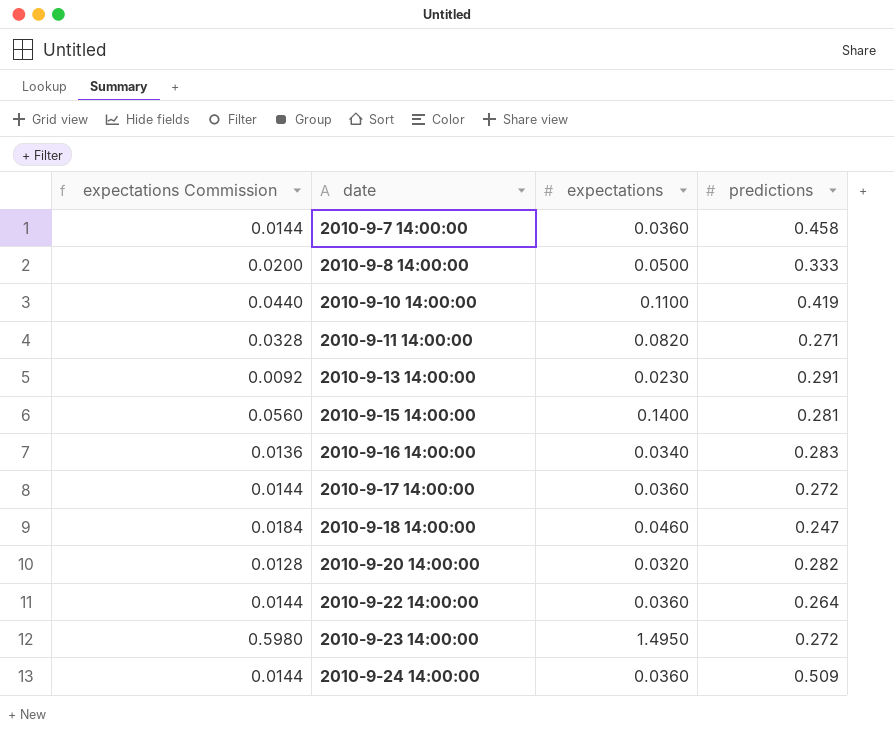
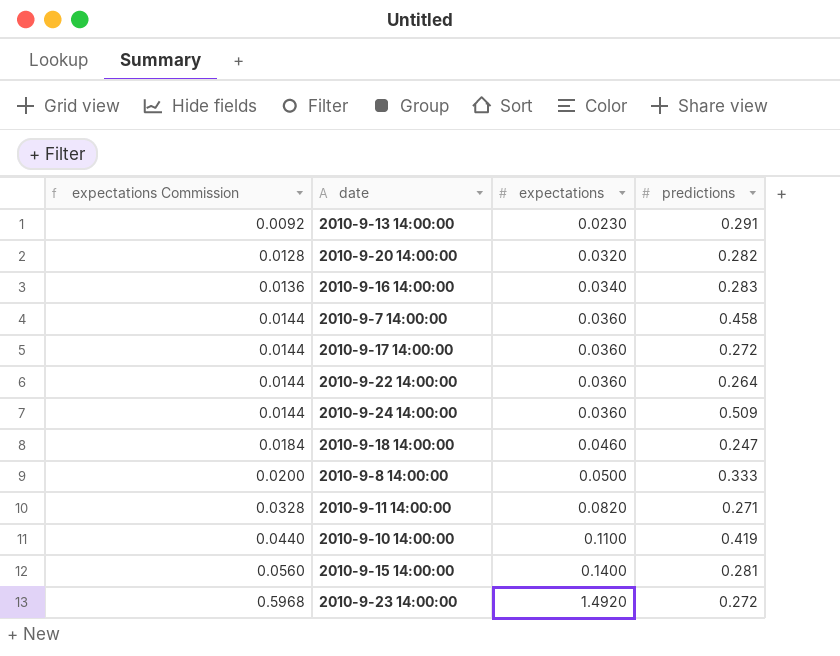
row order: date ascending -> expectations Commission ascending
2010-9-23 14:00:00 | expectations Commission: 0.5980 -> 0.5968
2010-9-23 14:00:00 | expectations: 1.4950 -> 1.4920

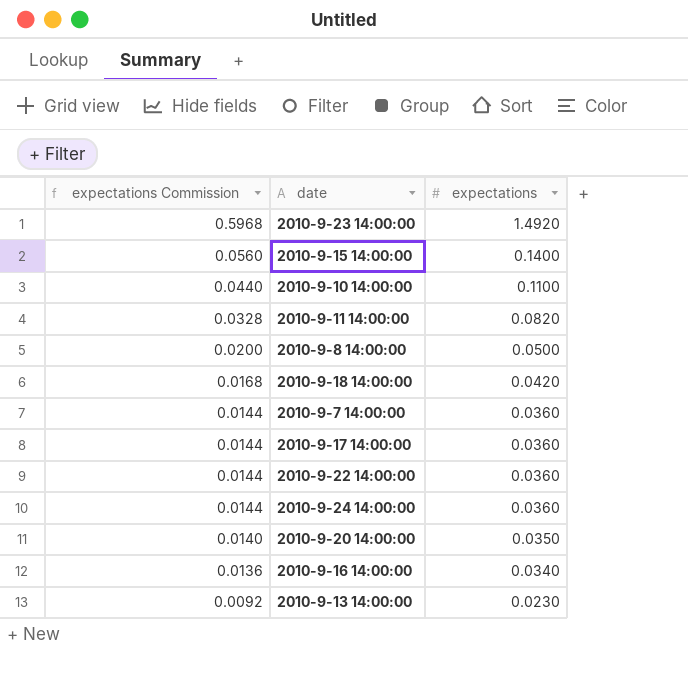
row order: expectations Commission ascending -> expectations Commission descending
column predictions | position: 4 -> none
2010-9-18 14:00:00 | expectations Commission: 0.0184 -> 0.0168
2010-9-18 14:00:00 | expectations: 0.0460 -> 0.0420
2010-9-20 14:00:00 | expectations Commission: 0.0128 -> 0.0140
2010-9-20 14:00:00 | expectations: 0.0320 -> 0.0350

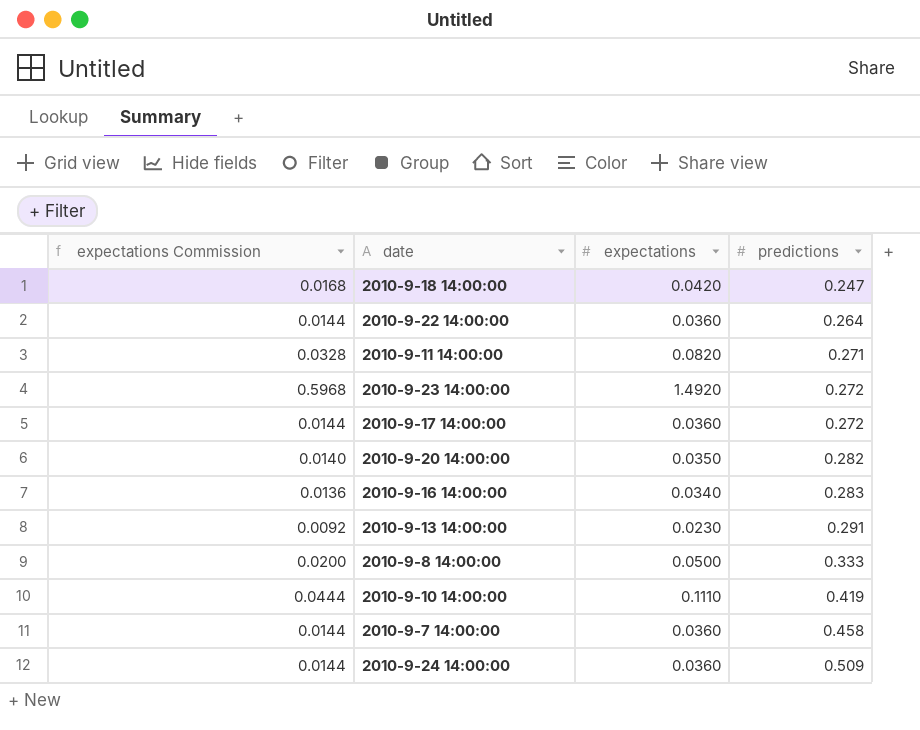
row order: expectations Commission descending -> predictions ascending
column predictions | position: none -> 4
row 2010-9-15 14:00:00: 0.0560 | 0.1400 -> none
2010-9-10 14:00:00 | expectations Commission: 0.0440 -> 0.0444
2010-9-10 14:00:00 | expectations: 0.1100 -> 0.1110

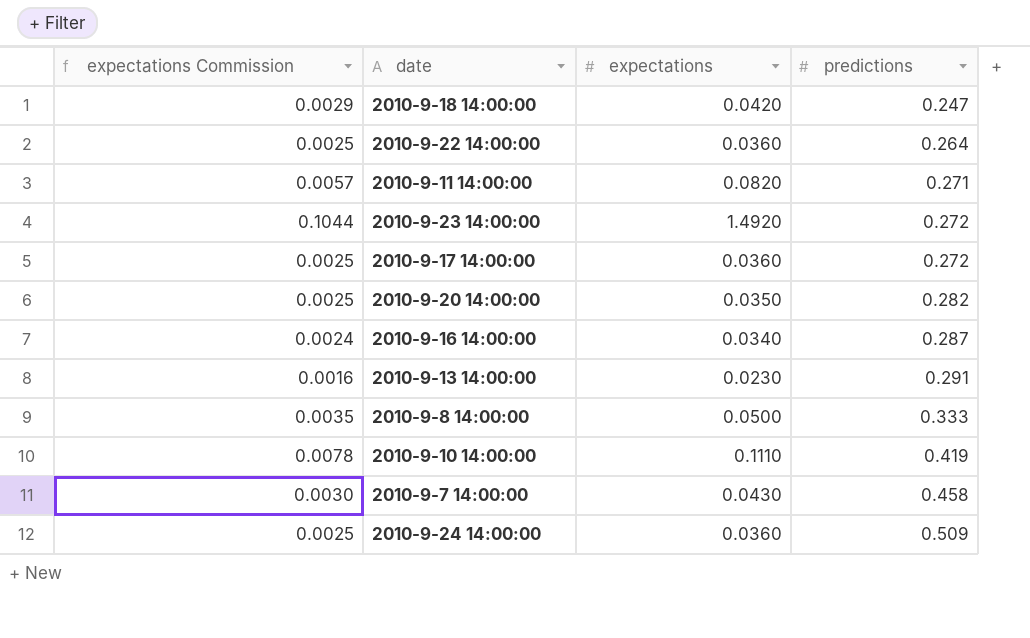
column expectations Commission | formula: [expectations] * 0.4 -> [expectations] * 0.07
2010-9-16 14:00:00 | predictions: 0.283 -> 0.287
2010-9-7 14:00:00 | expectations: 0.0360 -> 0.0430

